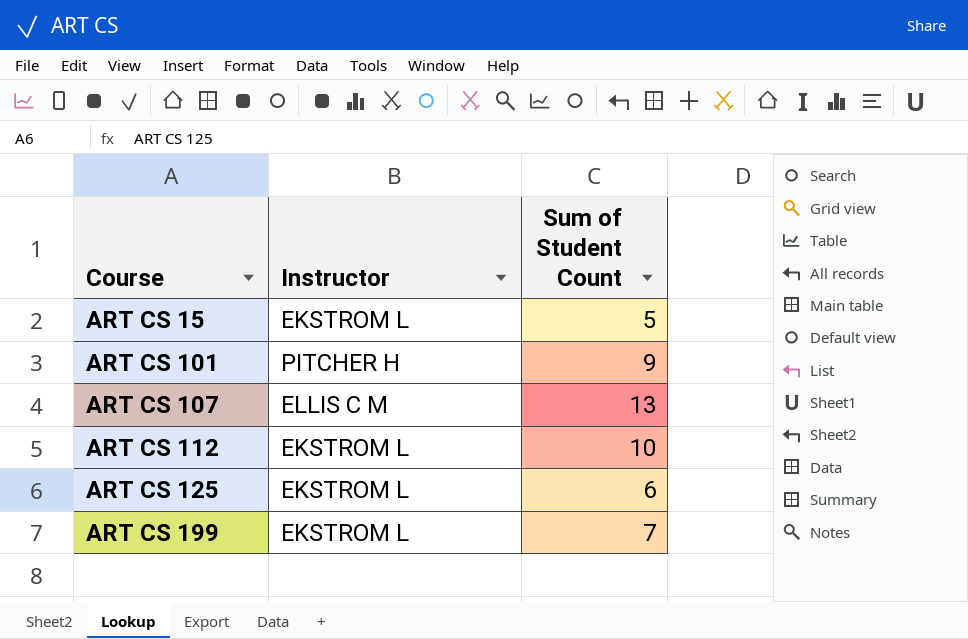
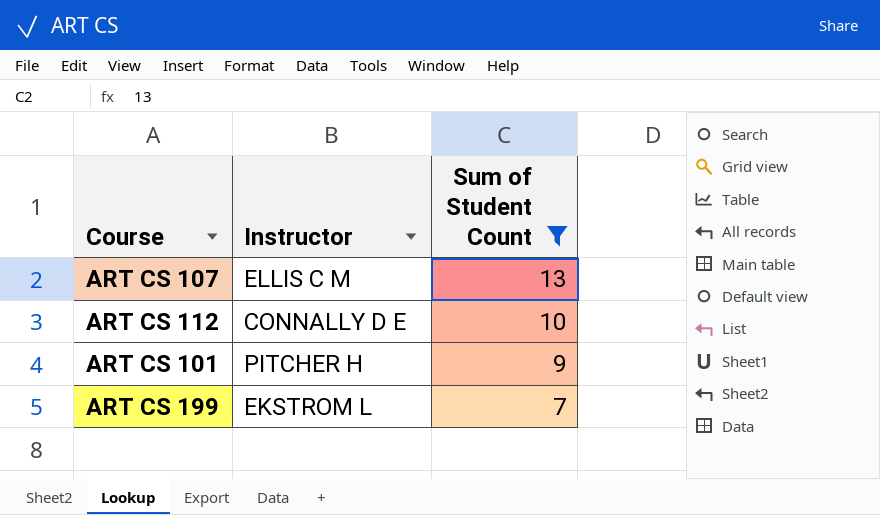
filter: none -> Sum of Student Count >= 7
row order: Course ascending -> Sum of Student Count descending
ART CS 112 | Instructor: EKSTROM L -> CONNALLY D E

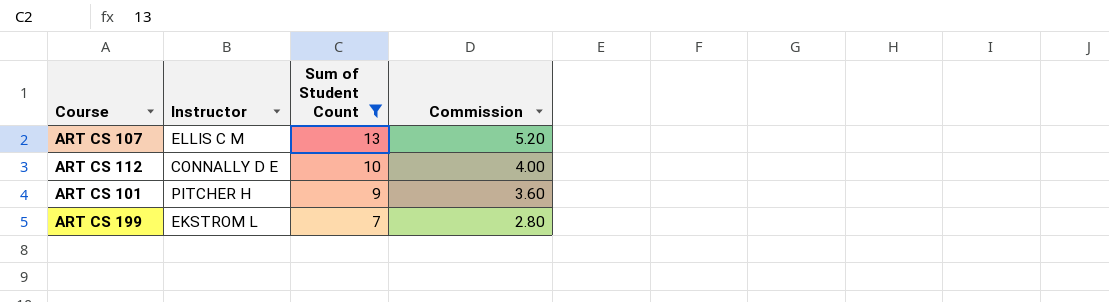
column Commission | formula: none -> [Sum of Student Count] * 0.4

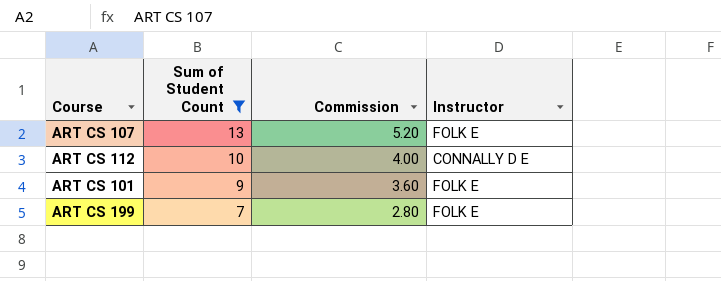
column Instructor | position: 2 -> 4
ART CS 107 | Instructor: ELLIS C M -> FOLK E
ART CS 101 | Instructor: PITCHER H -> FOLK E
ART CS 199 | Instructor: EKSTROM L -> FOLK E

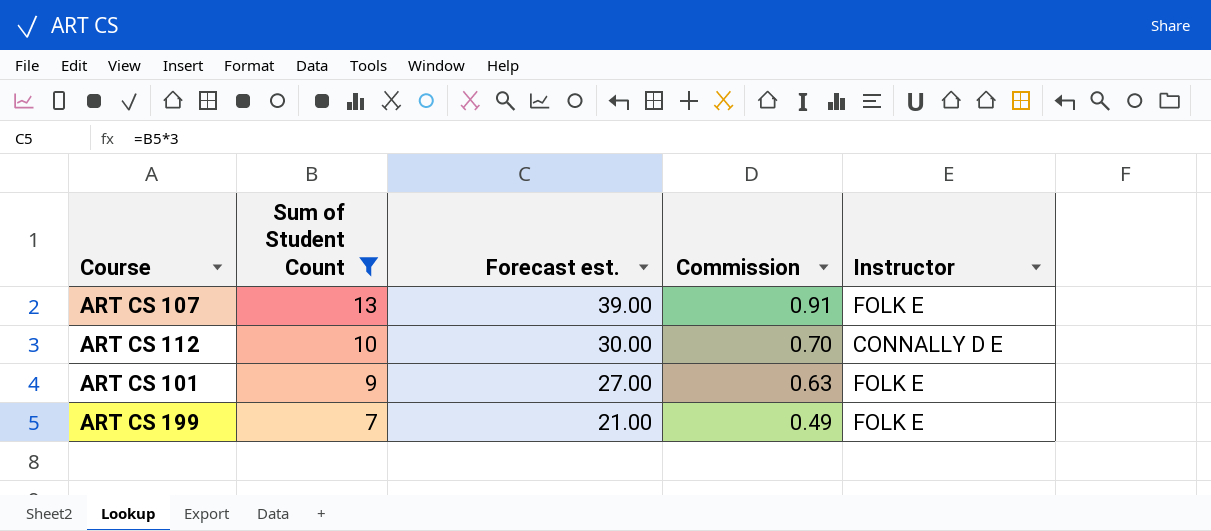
column Forecast est. | formula: none -> [Sum of Student Count] * 3
column Commission | formula: [Sum of Student Count] * 0.4 -> [Sum of Student Count] * 0.07

